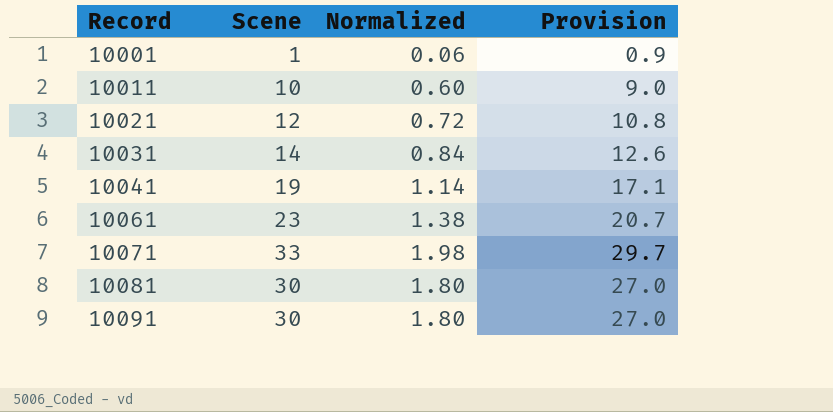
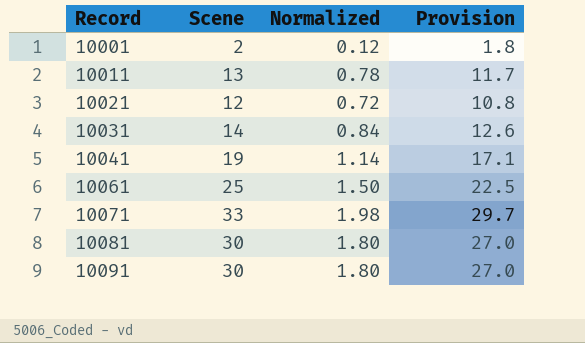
10001 | Scene: 1 -> 2
10001 | Normalized: 0.06 -> 0.12
10001 | Provision: 0.9 -> 1.8
10011 | Scene: 10 -> 13
10011 | Normalized: 0.60 -> 0.78
10011 | Provision: 9.0 -> 11.7
10061 | Scene: 23 -> 25
10061 | Normalized: 1.38 -> 1.50
10061 | Provision: 20.7 -> 22.5

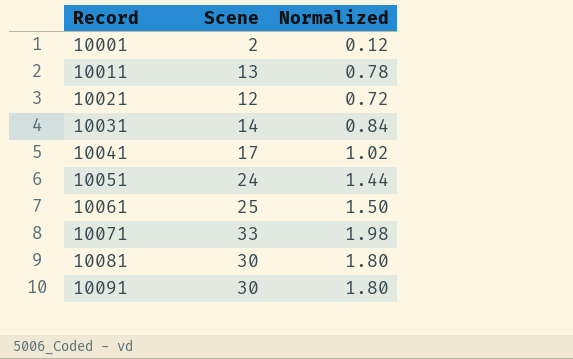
column Provision | formula: [Scene] * 0.9 -> none
10041 | Scene: 19 -> 17
10041 | Normalized: 1.14 -> 1.02
row 10051: none -> 24 | 1.44

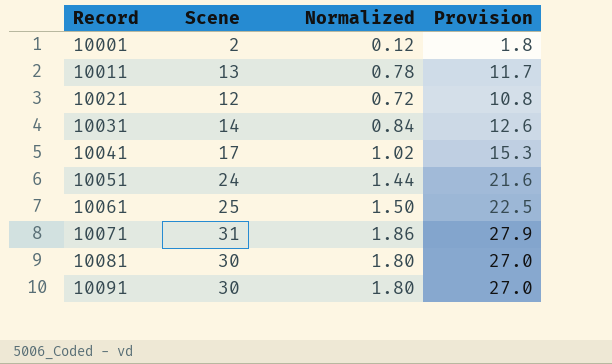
column Provision | formula: none -> [Scene] * 0.9
10071 | Scene: 33 -> 31
10071 | Normalized: 1.98 -> 1.86

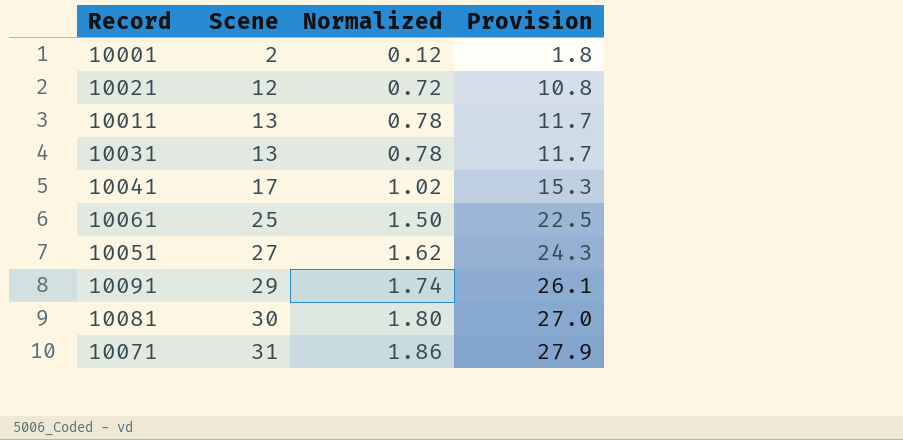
row order: Record ascending -> Scene ascending
10031 | Scene: 14 -> 13
10031 | Normalized: 0.84 -> 0.78
10031 | Provision: 12.6 -> 11.7
10051 | Scene: 24 -> 27
10051 | Normalized: 1.44 -> 1.62
10051 | Provision: 21.6 -> 24.3
10091 | Scene: 30 -> 29
10091 | Normalized: 1.80 -> 1.74
10091 | Provision: 27.0 -> 26.1

